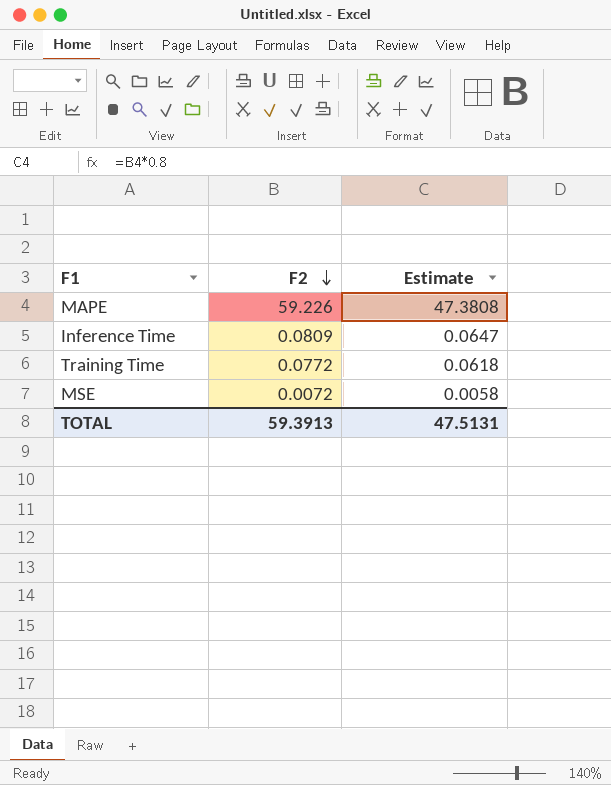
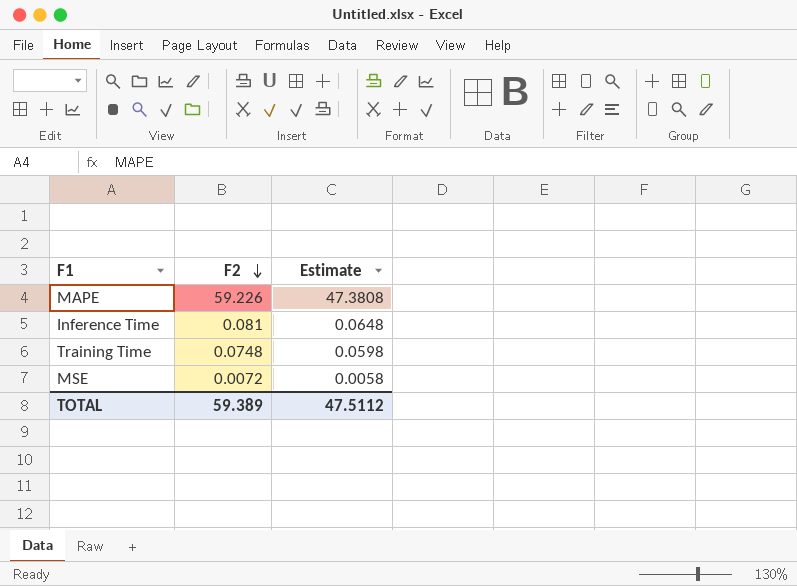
Inference Time | F2: 0.0809 -> 0.081
Inference Time | Estimate: 0.0647 -> 0.0648
Training Time | F2: 0.0772 -> 0.0748
Training Time | Estimate: 0.0618 -> 0.0598
TOTAL | F2: 59.3913 -> 59.389
TOTAL | Estimate: 47.5131 -> 47.5112

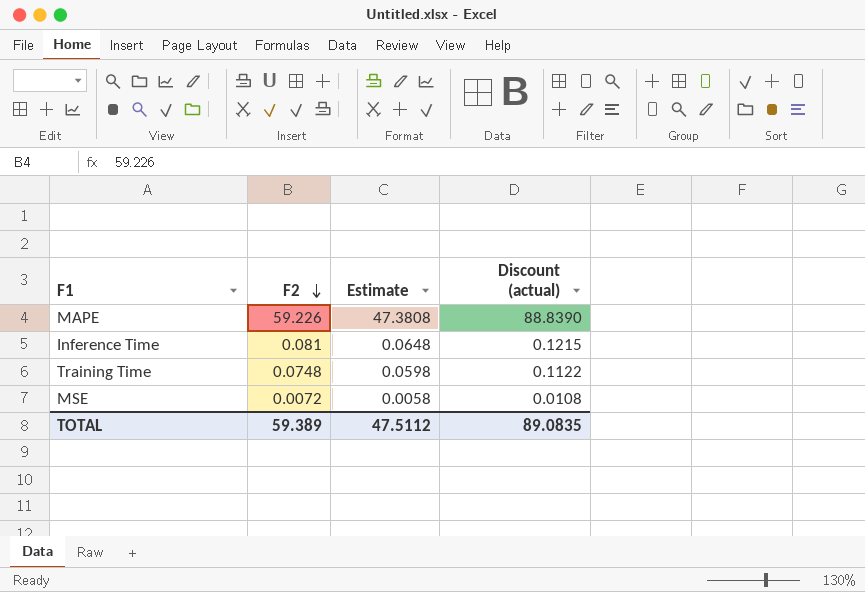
column Discount (actual) | formula: none -> [F2] * 1.5

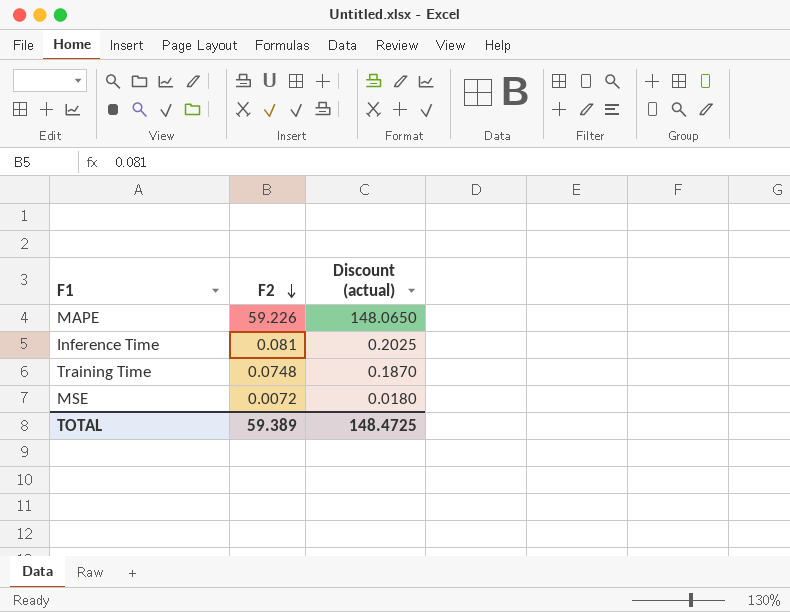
column Estimate | formula: [F2] * 0.8 -> none
column Discount (actual) | formula: [F2] * 1.5 -> [F2] * 2.5
TOTAL | Discount (actual): 89.0835 -> 148.4725

